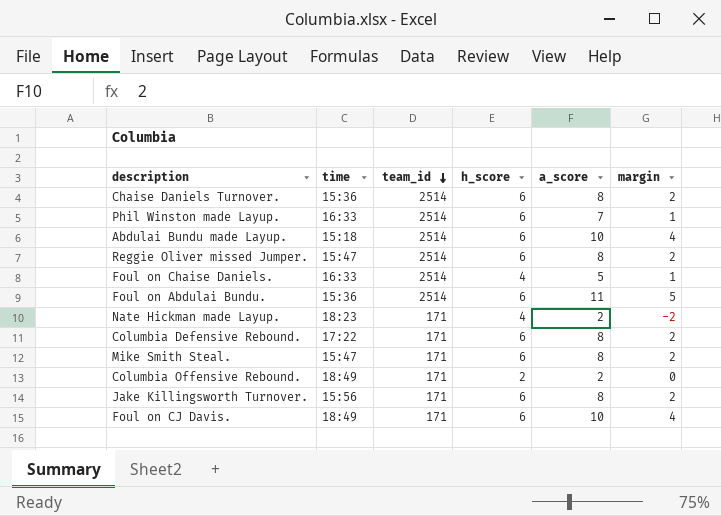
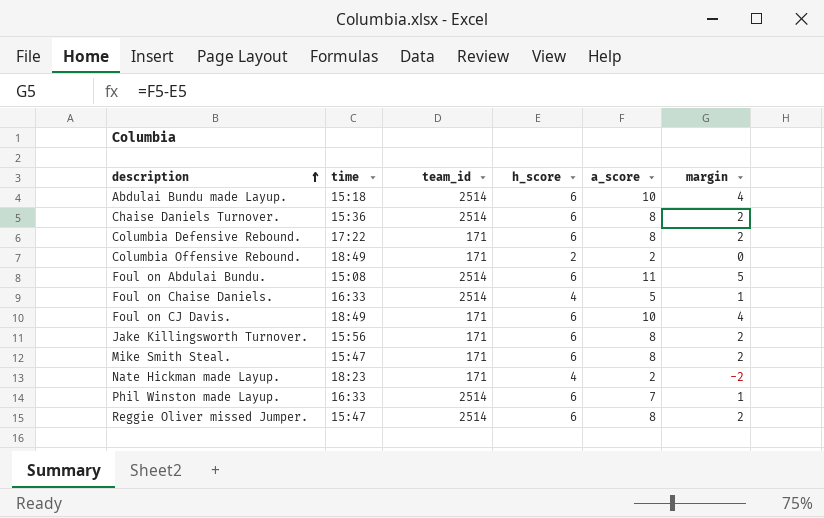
row order: team_id descending -> description ascending
Foul on Abdulai Bundu. | time: 15:36 -> 15:08

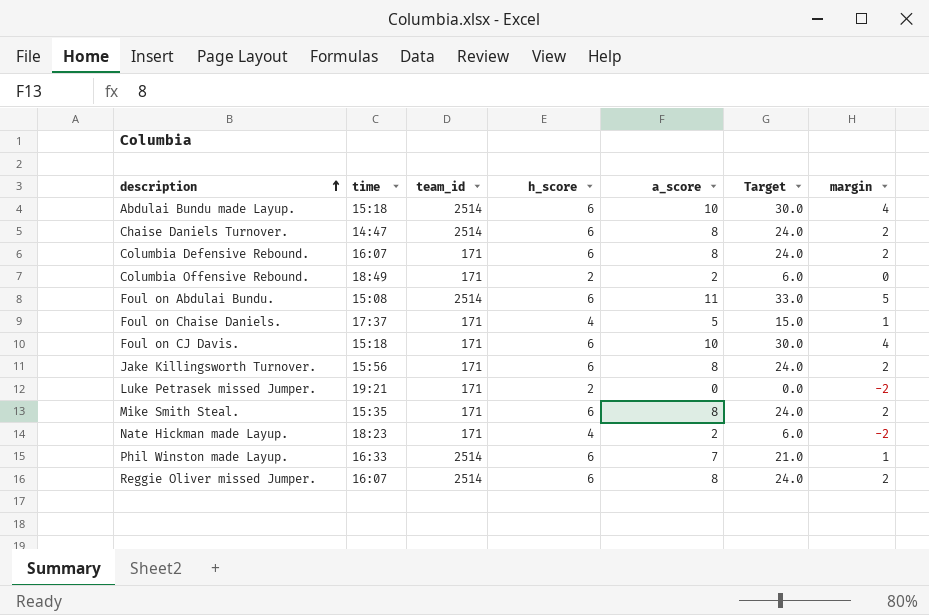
column Target | formula: none -> [a_score] * 3
Chaise Daniels Turnover. | time: 15:36 -> 14:47
Columbia Defensive Rebound. | time: 17:22 -> 16:07
Foul on Chaise Daniels. | time: 16:33 -> 17:37
Foul on Chaise Daniels. | team_id: 2514 -> 171
Foul on CJ Davis. | time: 18:49 -> 15:18
row Luke Petrasek missed Jumper.: none -> 19:21 | 171 | 2 | 0 | 0.0 | -2
Mike Smith Steal. | time: 15:47 -> 15:35
Reggie Oliver missed Jumper. | time: 15:47 -> 16:07

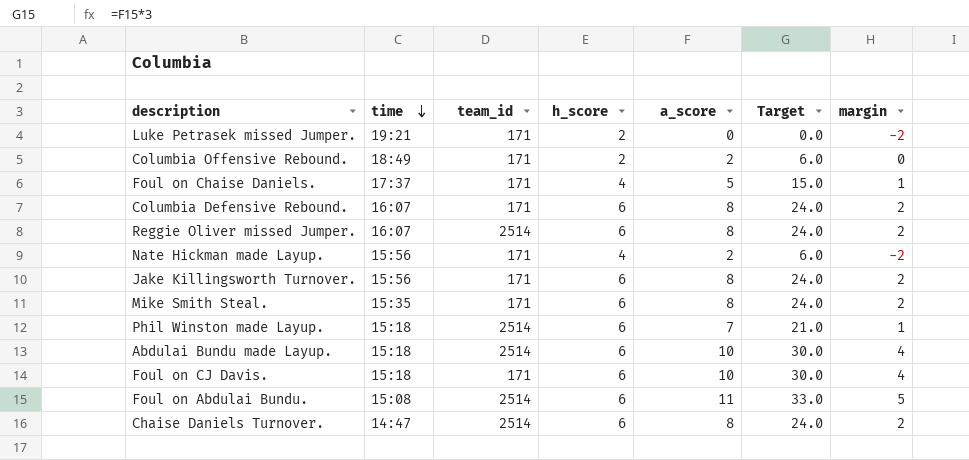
row order: description ascending -> time descending
Nate Hickman made Layup. | time: 18:23 -> 15:56
Phil Winston made Layup. | time: 16:33 -> 15:18

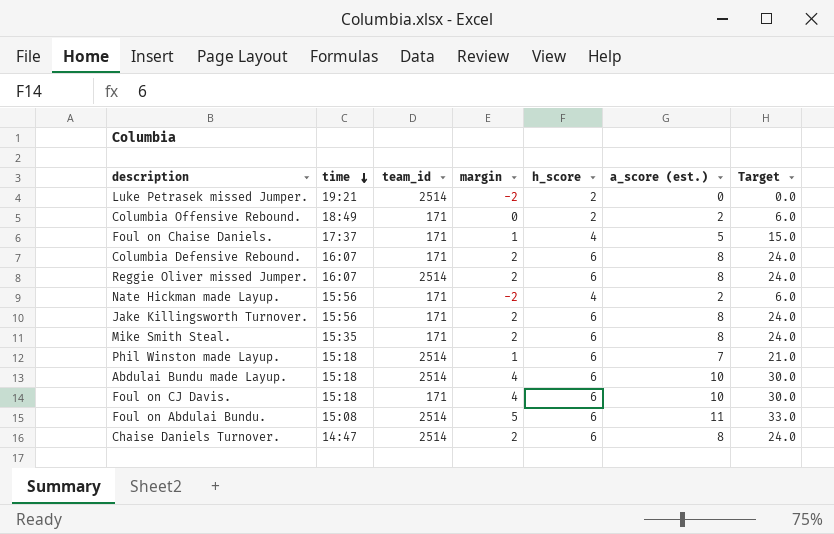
column margin | position: 7 -> 4
column name: a_score -> a_score (est.)
Luke Petrasek missed Jumper. | team_id: 171 -> 2514

